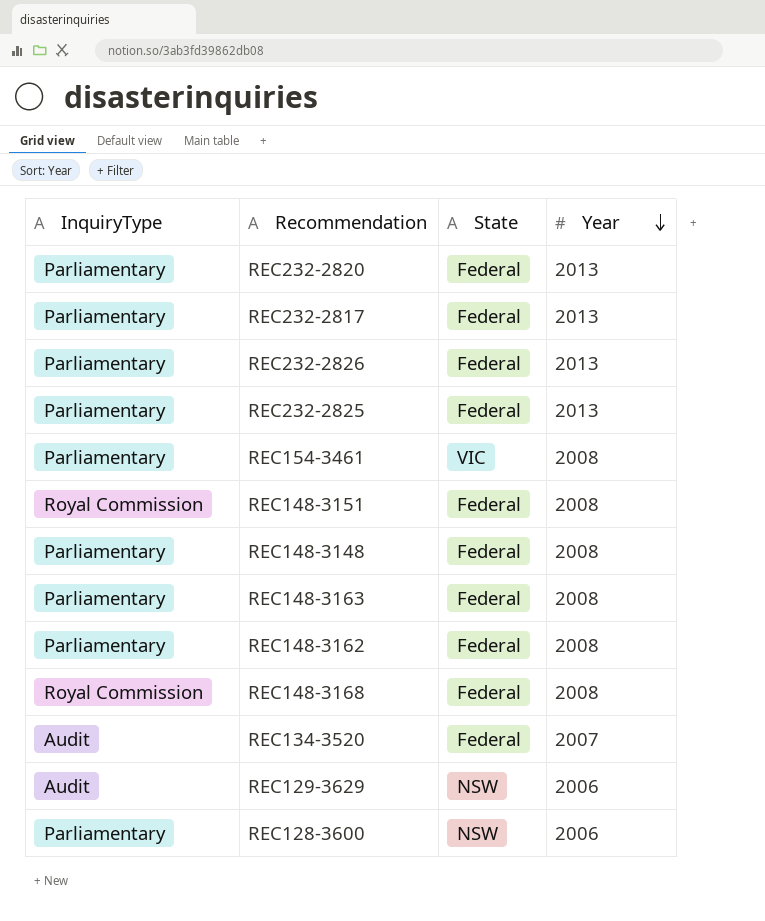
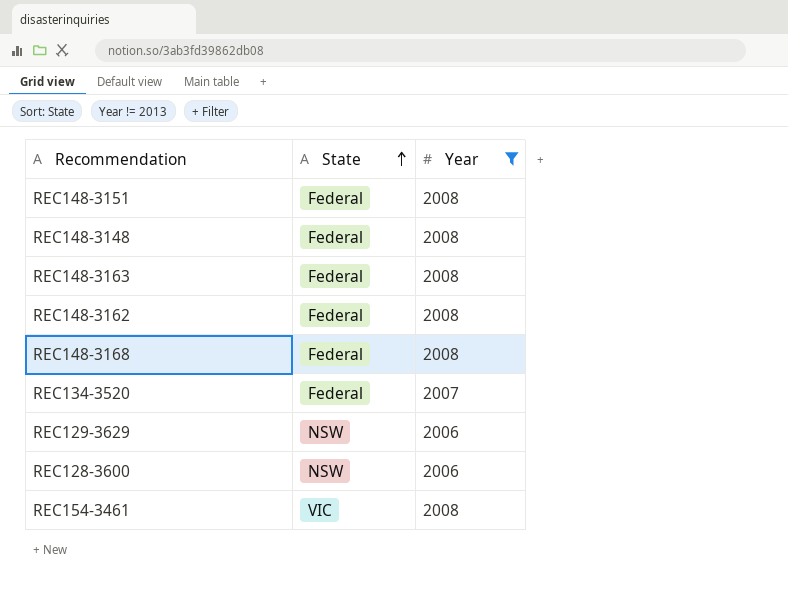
filter: none -> Year != 2013
row order: Year descending -> State ascending
column InquiryType | position: 1 -> none

